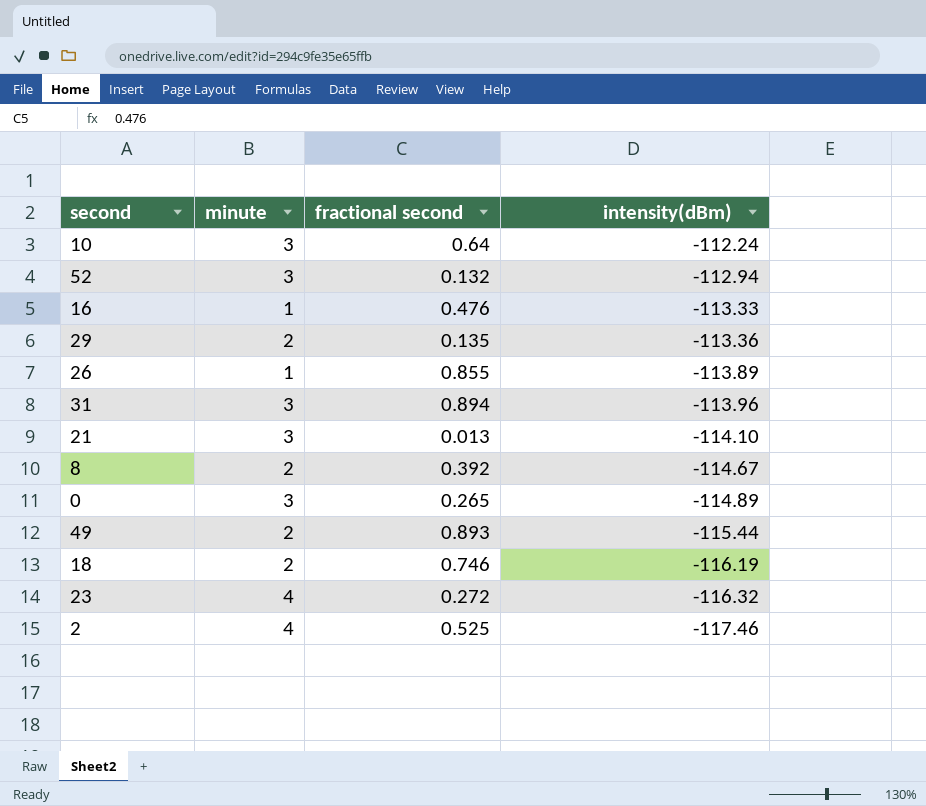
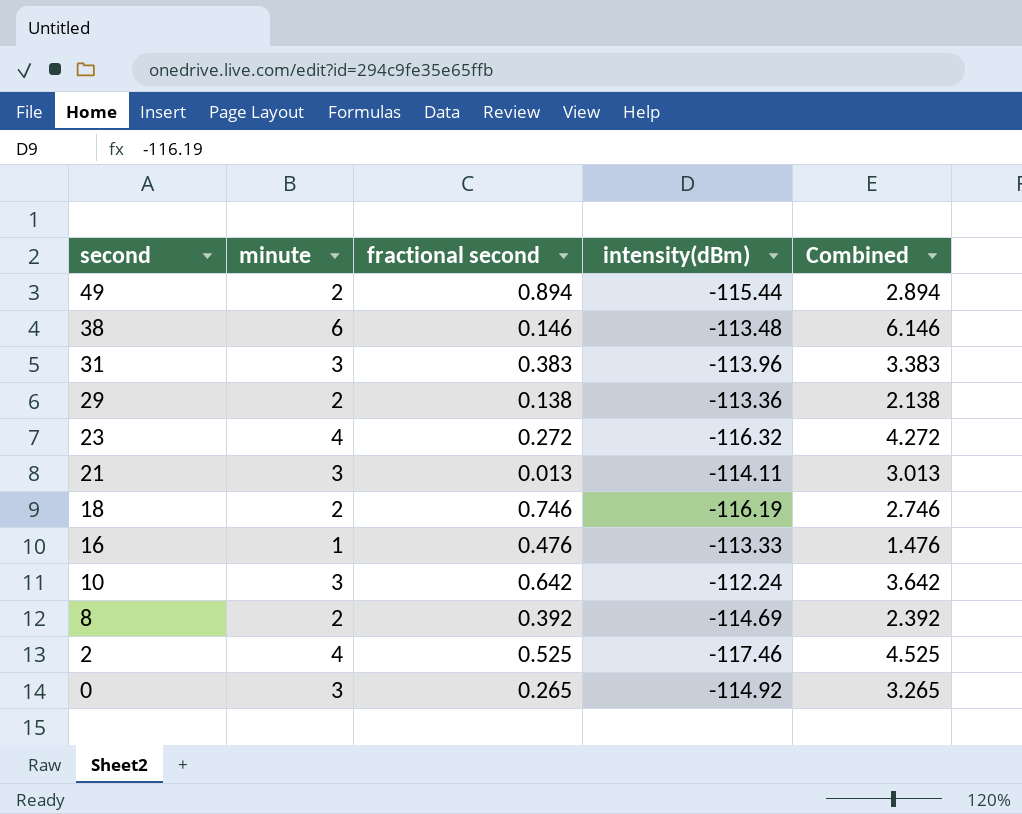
row order: intensity(dBm) descending -> second descending
column Combined | formula: none -> [minute] + [fractional second]
row 52: 3 | 0.132 | -112.94 -> none
row 26: 1 | 0.855 | -113.89 -> none
49 | fractional second: 0.893 -> 0.894
row 38: none -> 6 | 0.146 | -113.48 | 6.146
31 | fractional second: 0.894 -> 0.383
29 | fractional second: 0.135 -> 0.138
21 | intensity(dBm): -114.10 -> -114.11
10 | fractional second: 0.64 -> 0.642
8 | intensity(dBm): -114.67 -> -114.69
0 | intensity(dBm): -114.89 -> -114.92

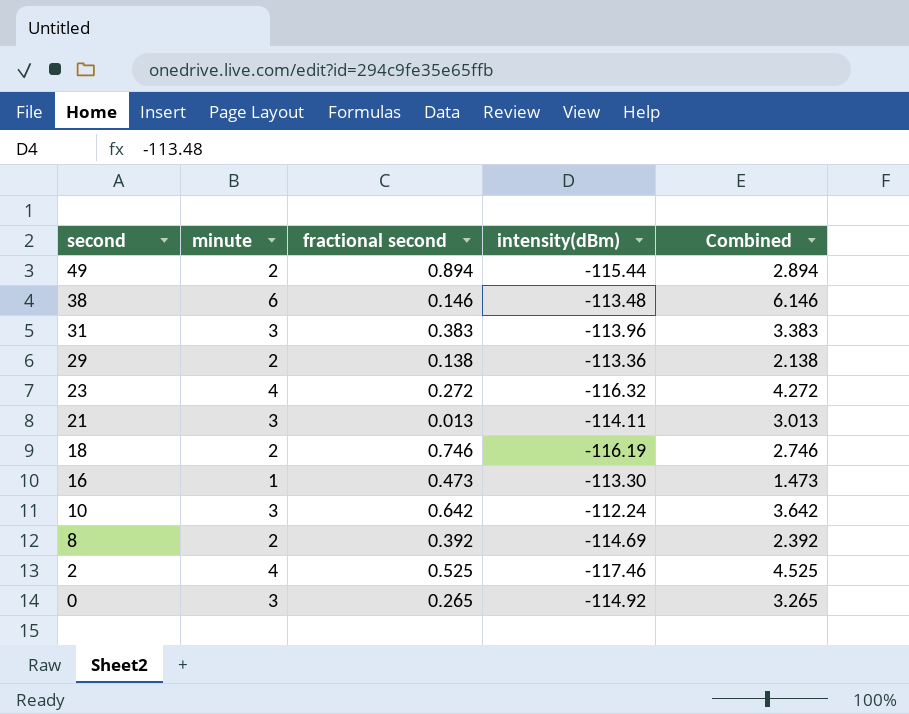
16 | fractional second: 0.476 -> 0.473
16 | intensity(dBm): -113.33 -> -113.30
16 | Combined: 1.476 -> 1.473

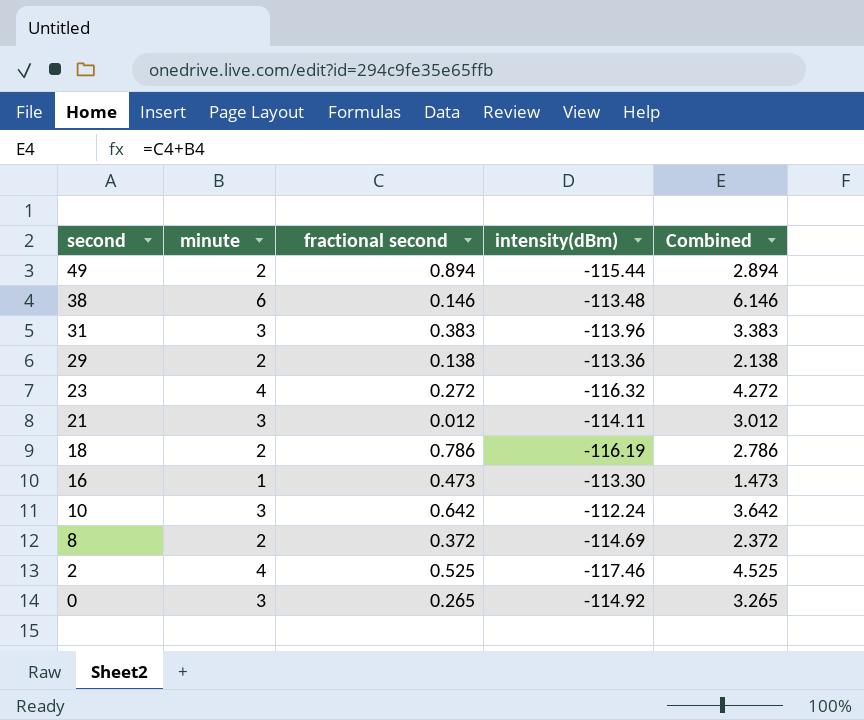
21 | fractional second: 0.013 -> 0.012
21 | Combined: 3.013 -> 3.012
18 | fractional second: 0.746 -> 0.786
18 | Combined: 2.746 -> 2.786
8 | fractional second: 0.392 -> 0.372
8 | Combined: 2.392 -> 2.372

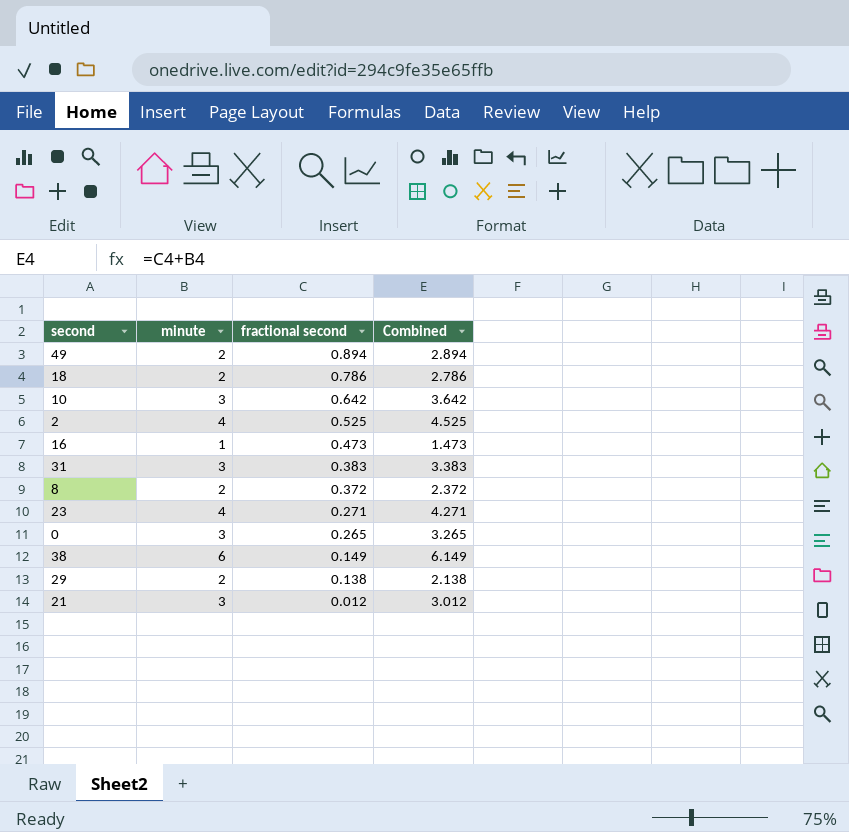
row order: second descending -> fractional second descending
column intensity(dBm) | position: 4 -> none
23 | fractional second: 0.272 -> 0.271
23 | Combined: 4.272 -> 4.271
38 | fractional second: 0.146 -> 0.149
38 | Combined: 6.146 -> 6.149

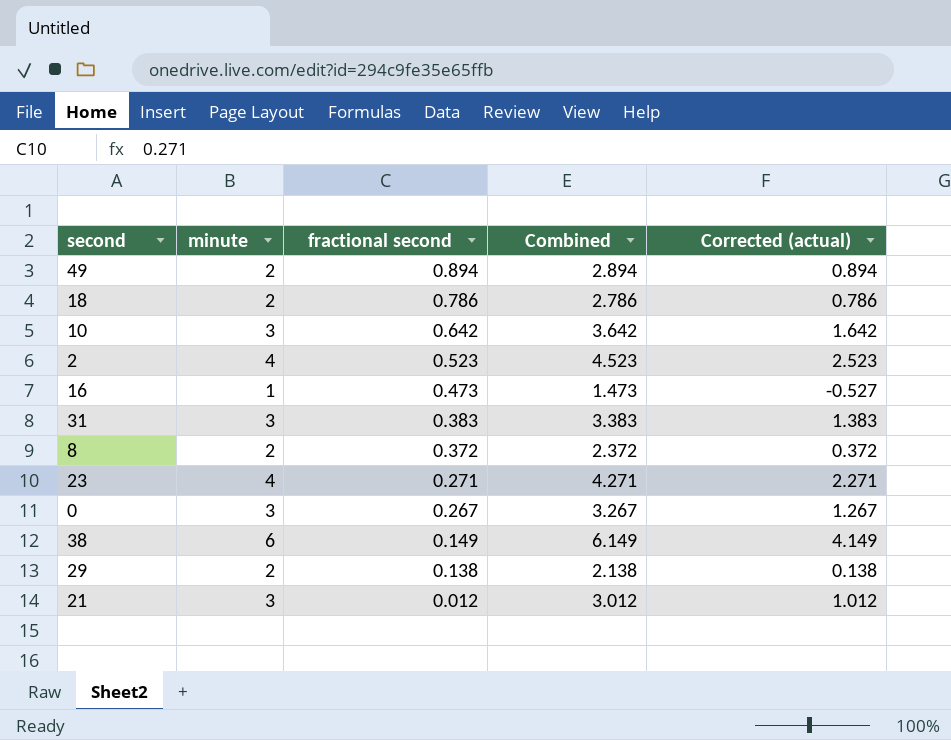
column Corrected (actual) | formula: none -> [Combined] - 2
2 | fractional second: 0.525 -> 0.523
2 | Combined: 4.525 -> 4.523
0 | fractional second: 0.265 -> 0.267
0 | Combined: 3.265 -> 3.267

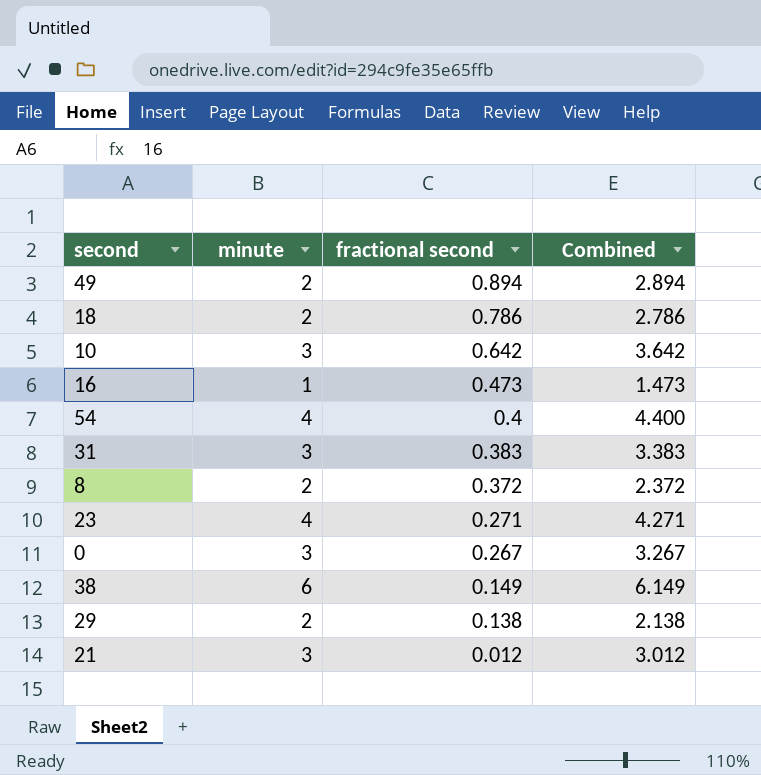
column Corrected (actual) | formula: [Combined] - 2 -> none
row 2: 4 | 0.523 | 4.523 | 2.523 -> none
row 54: none -> 4 | 0.4 | 4.400

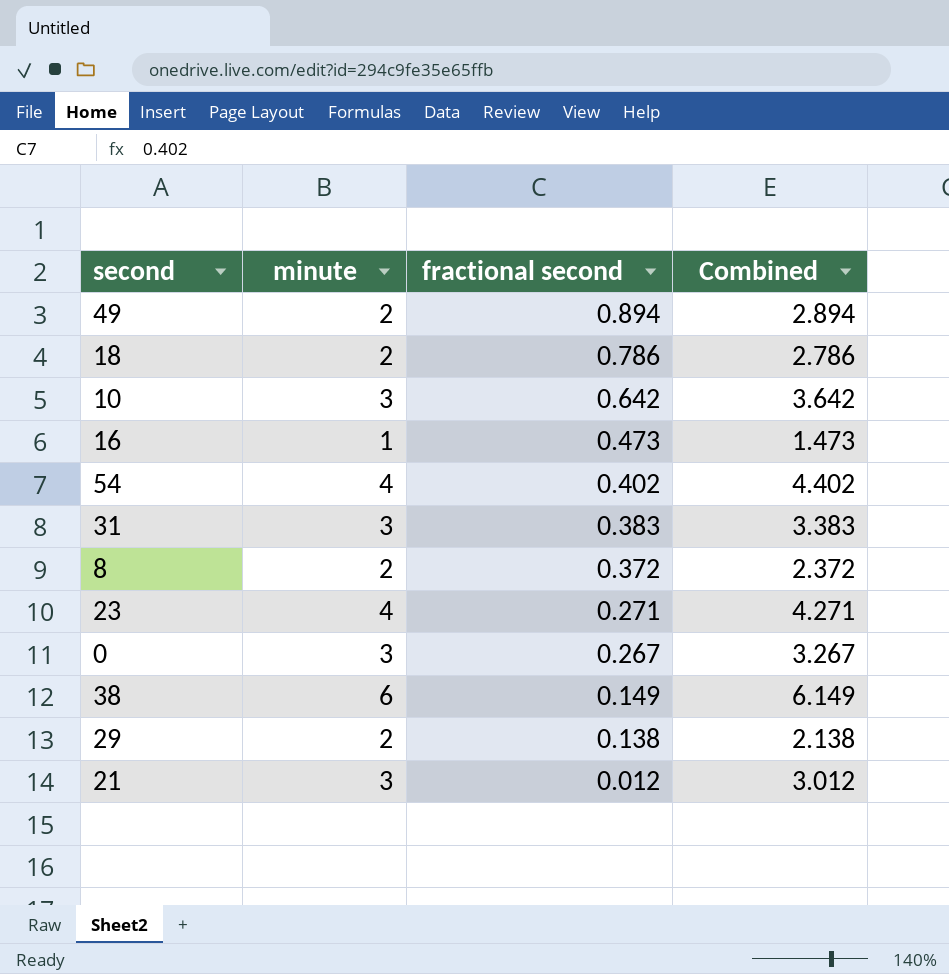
54 | fractional second: 0.4 -> 0.402
54 | Combined: 4.400 -> 4.402

